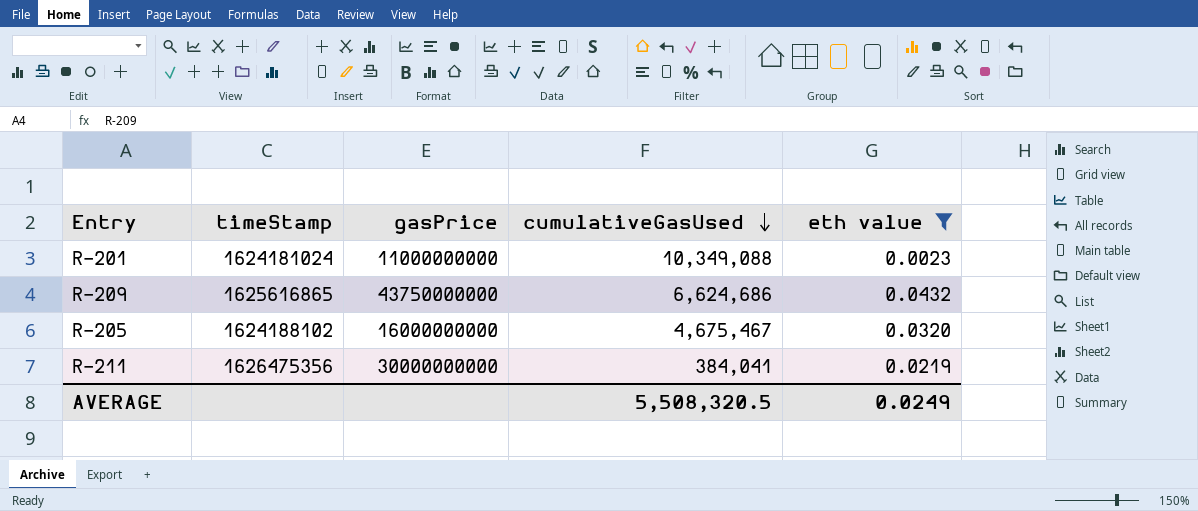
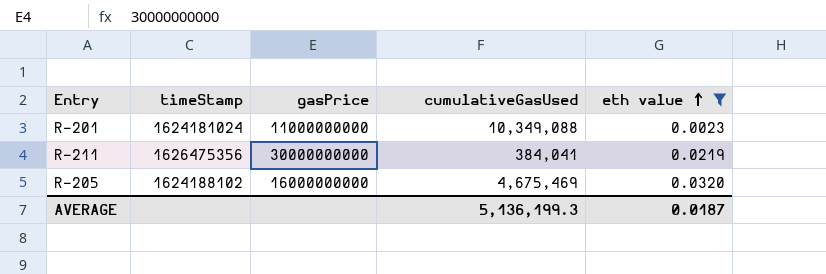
row order: cumulativeGasUsed descending -> eth value ascending
row R-209: 1625616865 | 43750000000 | 6,624,686 | 0.0432 -> none
R-205 | cumulativeGasUsed: 4,675,467 -> 4,675,469
AVERAGE | cumulativeGasUsed: 5,508,320.5 -> 5,136,199.3
AVERAGE | eth value: 0.0249 -> 0.0187

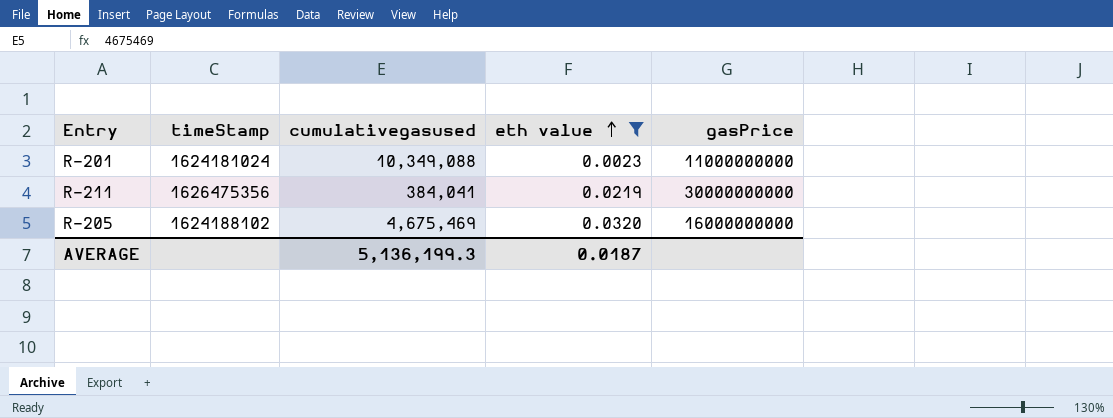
column name: cumulativeGasUsed -> cumulativegasused
column gasPrice | position: 3 -> 5

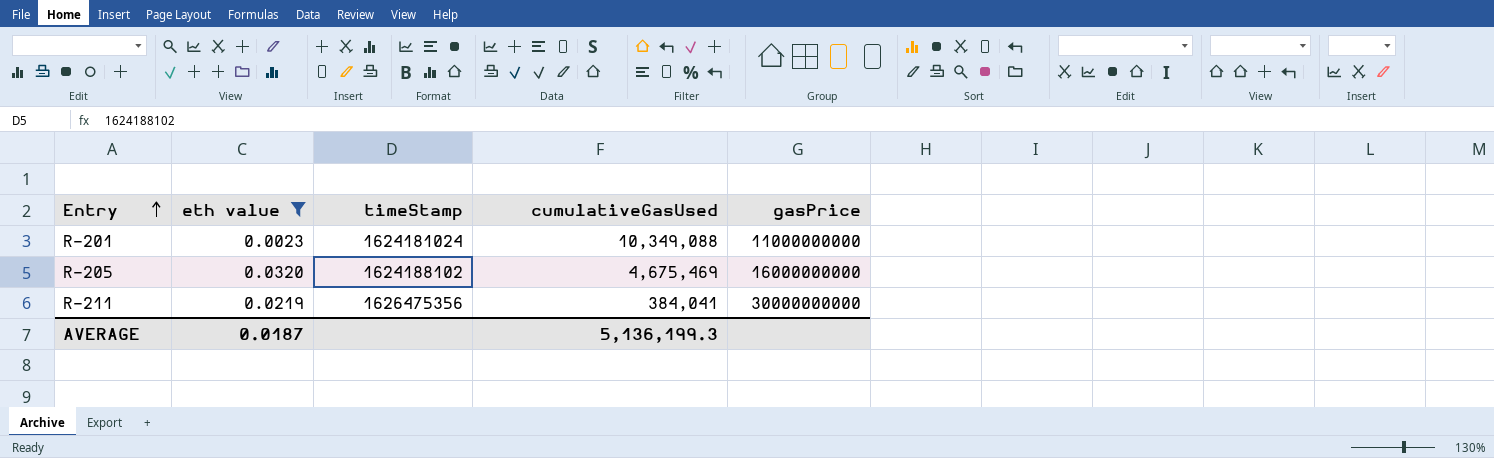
row order: eth value ascending -> Entry ascending
column eth value | position: 4 -> 2
column name: cumulativegasused -> cumulativeGasUsed

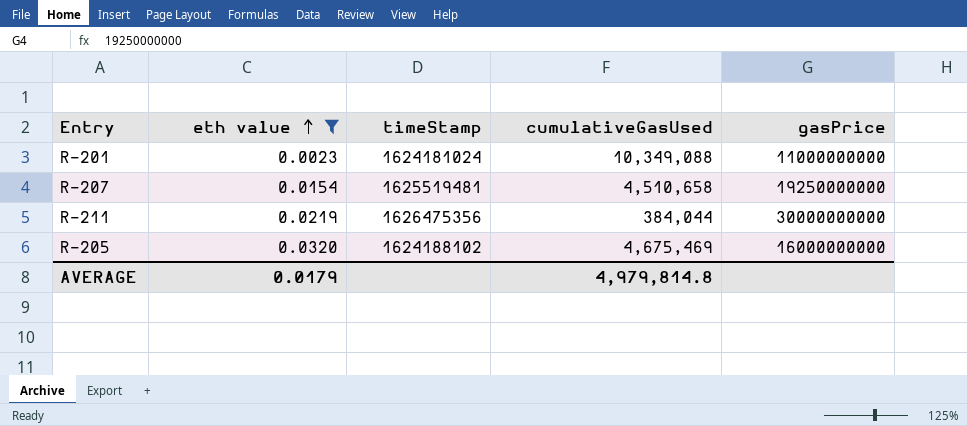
row order: Entry ascending -> eth value ascending
row R-207: none -> 0.0154 | 1625519481 | 4,510,658 | 19250000000
R-211 | cumulativeGasUsed: 384,041 -> 384,044
AVERAGE | eth value: 0.0187 -> 0.0179
AVERAGE | cumulativeGasUsed: 5,136,199.3 -> 4,979,814.8

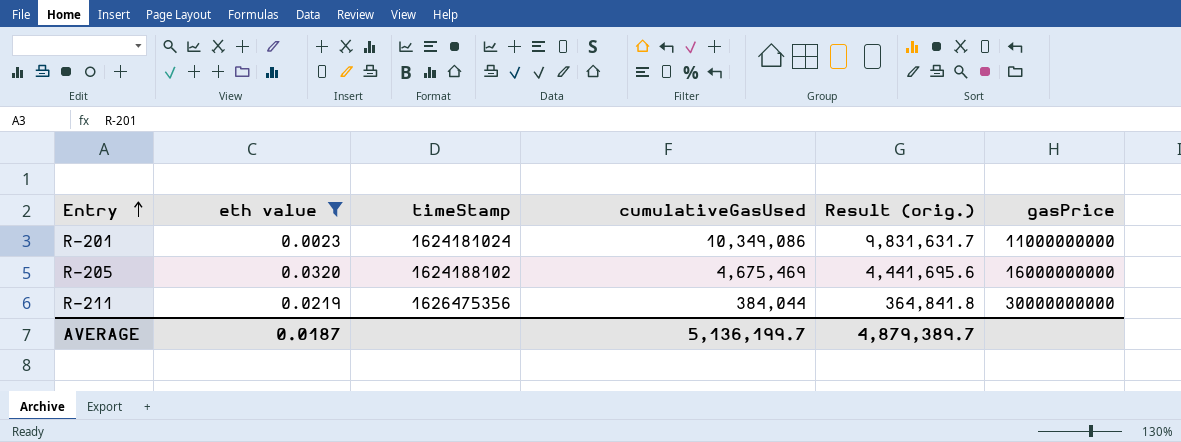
row order: eth value ascending -> Entry ascending
column Result (orig.) | formula: none -> [cumulativeGasUsed] * 0.95
row R-207: 0.0154 | 1625519481 | 4,510,658 | 19250000000 -> none
R-201 | cumulativeGasUsed: 10,349,088 -> 10,349,086
AVERAGE | eth value: 0.0179 -> 0.0187
AVERAGE | cumulativeGasUsed: 4,979,814.8 -> 5,136,199.7

